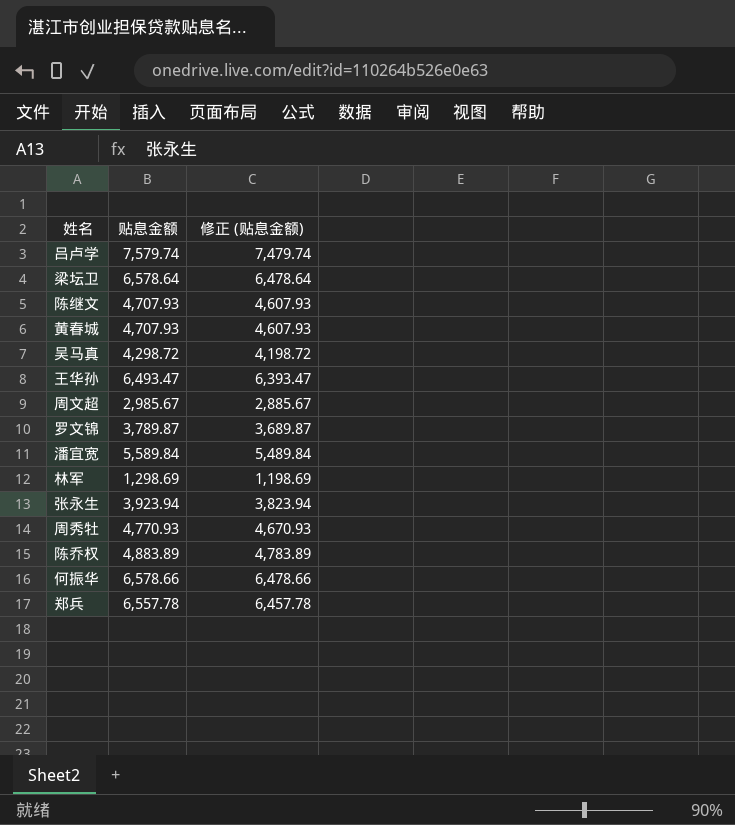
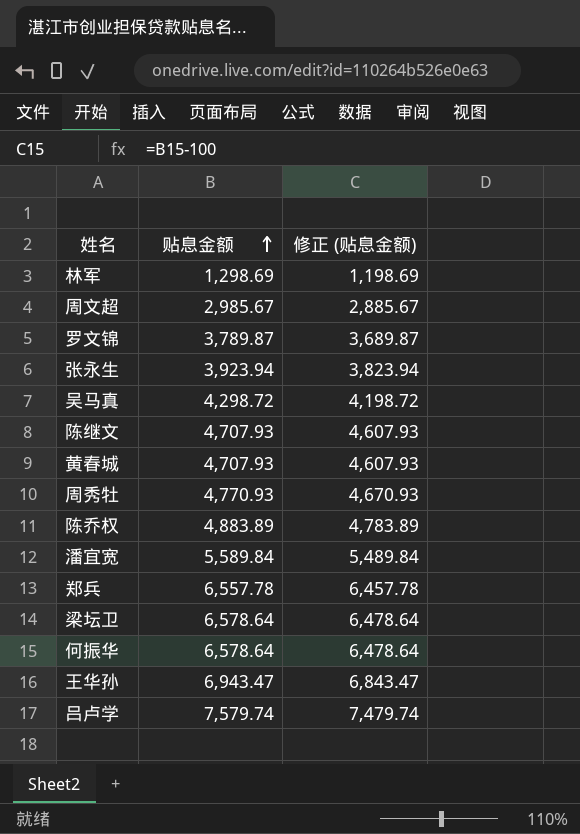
row order: none -> 贴息金额 ascending
何振华 | 贴息金额: 6,578.66 -> 6,578.64
何振华 | 修正 (贴息金额): 6,478.66 -> 6,478.64
王华孙 | 贴息金额: 6,493.47 -> 6,943.47
王华孙 | 修正 (贴息金额): 6,393.47 -> 6,843.47

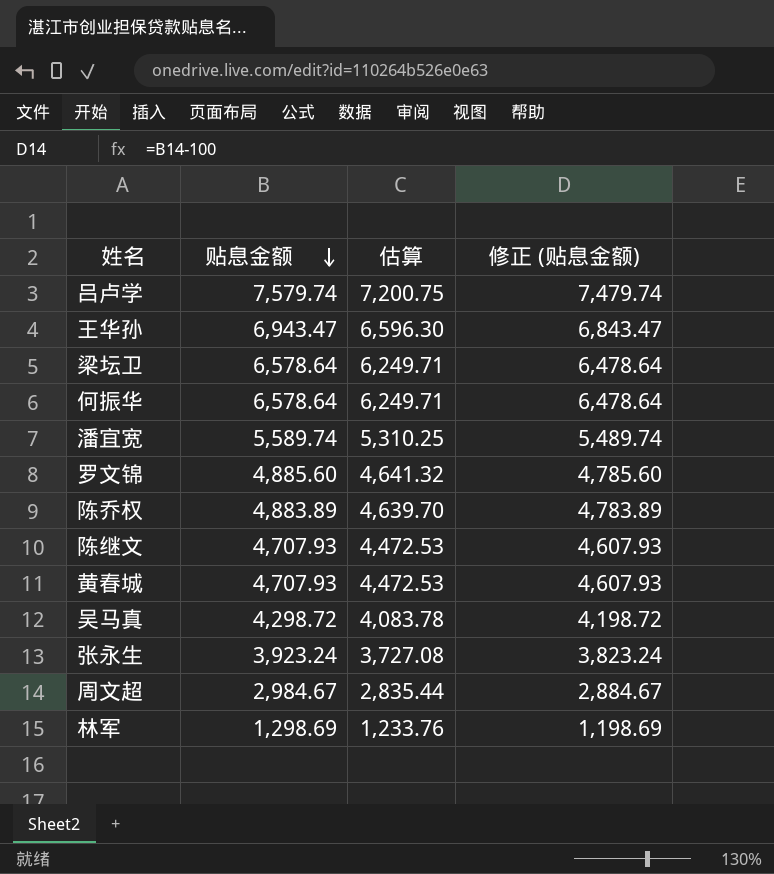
row order: 贴息金额 ascending -> 贴息金额 descending
column 估算 | formula: none -> [贴息金额] * 0.95
row 周秀牡: 4,770.93 | 4,670.93 -> none
row 郑兵: 6,557.78 | 6,457.78 -> none
潘宜宽 | 贴息金额: 5,589.84 -> 5,589.74
潘宜宽 | 修正 (贴息金额): 5,489.84 -> 5,489.74
罗文锦 | 贴息金额: 3,789.87 -> 4,885.60
罗文锦 | 修正 (贴息金额): 3,689.87 -> 4,785.60
张永生 | 贴息金额: 3,923.94 -> 3,923.24
张永生 | 修正 (贴息金额): 3,823.94 -> 3,823.24
周文超 | 贴息金额: 2,985.67 -> 2,984.67
周文超 | 修正 (贴息金额): 2,885.67 -> 2,884.67

